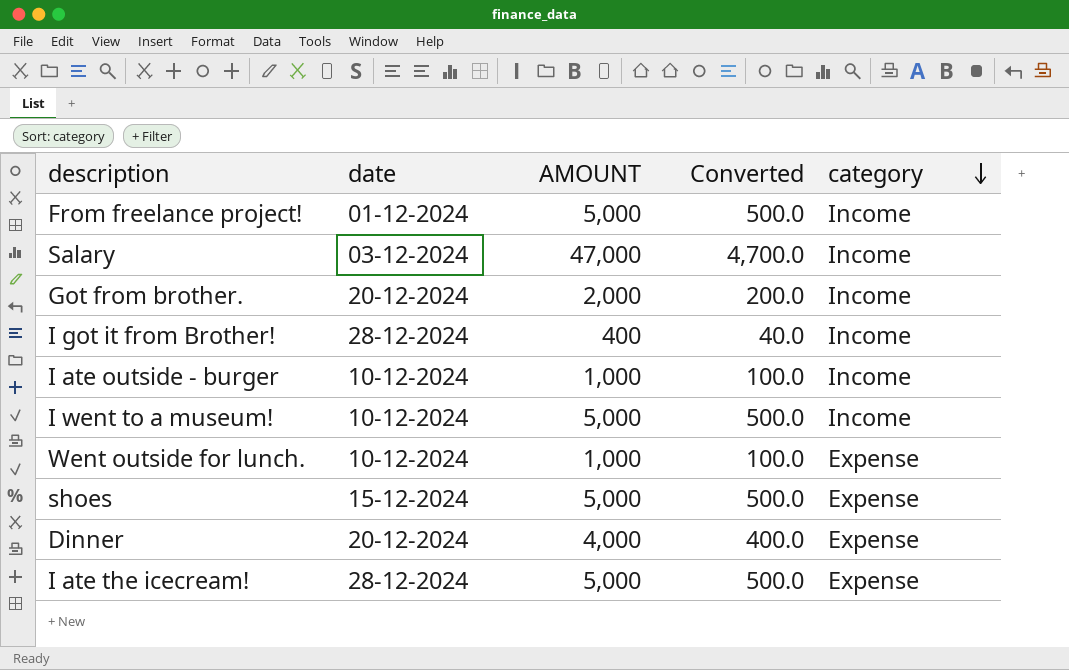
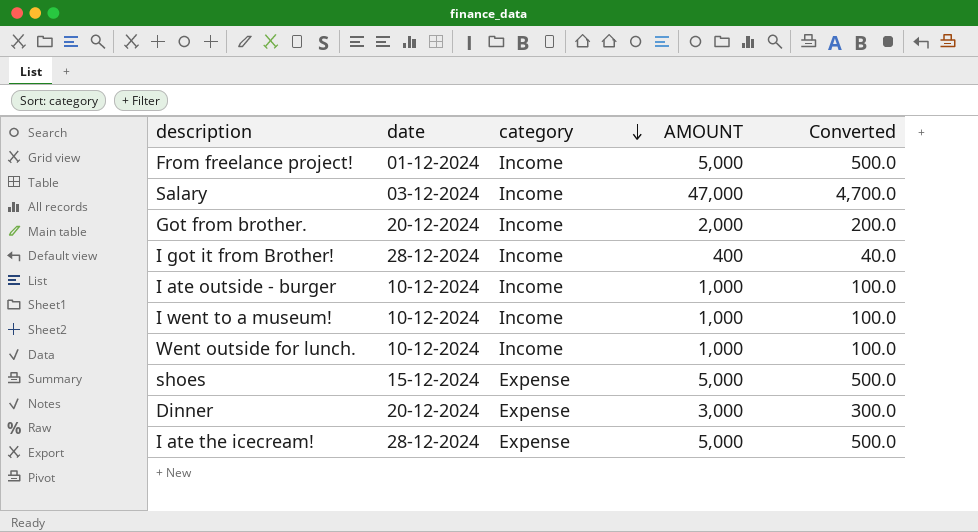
column category | position: 5 -> 3
I went to a museum! | AMOUNT: 5,000 -> 1,000
I went to a museum! | Converted: 500.0 -> 100.0
Went outside for lunch. | category: Expense -> Income
Dinner | AMOUNT: 4,000 -> 3,000
Dinner | Converted: 400.0 -> 300.0

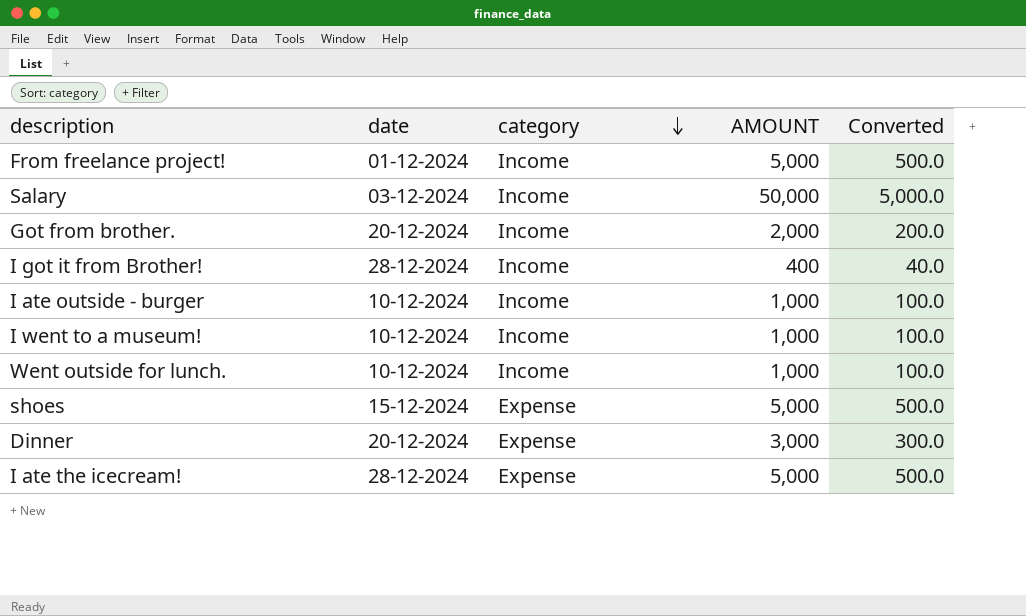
Salary | AMOUNT: 47,000 -> 50,000
Salary | Converted: 4,700.0 -> 5,000.0

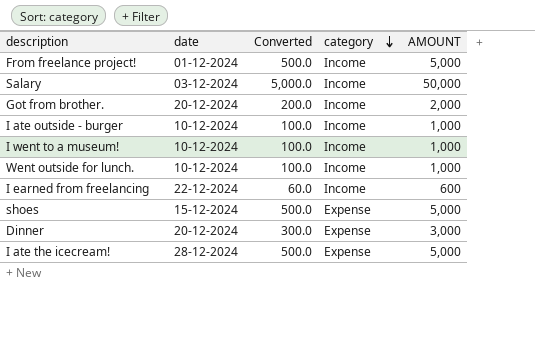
column Converted | position: 5 -> 3
row I got it from Brother!: 28-12-2024 | Income | 400 | 40.0 -> none
row I earned from freelancing: none -> 22-12-2024 | 60.0 | Income | 600

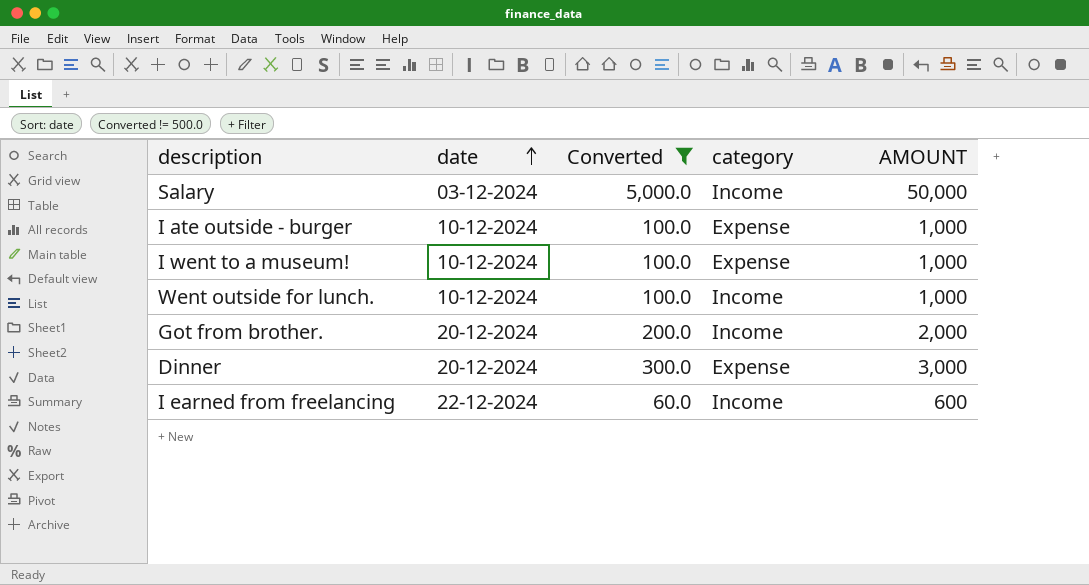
filter: none -> Converted != 500.0
row order: category descending -> date ascending
I ate outside - burger | category: Income -> Expense
I went to a museum! | category: Income -> Expense

